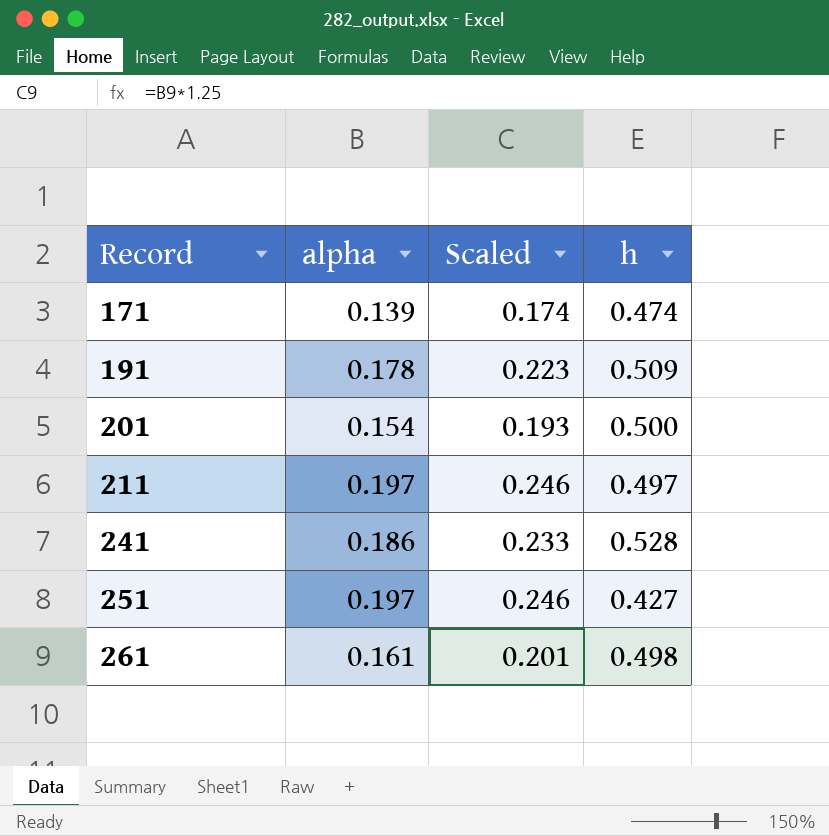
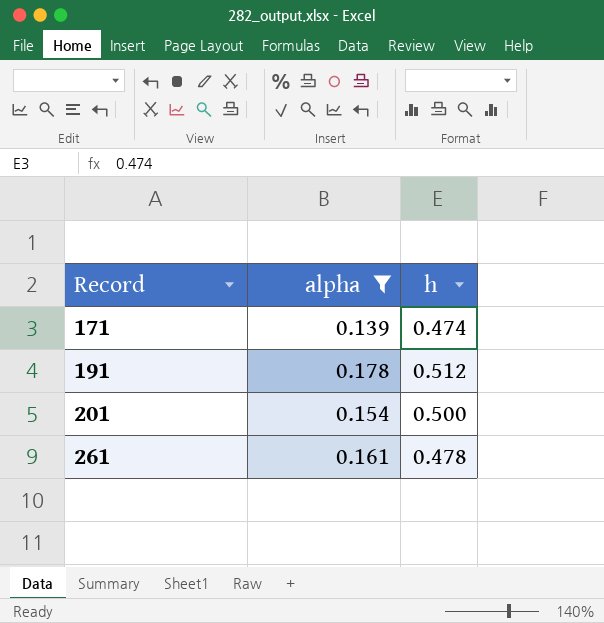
filter: none -> alpha <= 0.178
column Scaled | formula: [alpha] * 1.25 -> none
191 | h: 0.509 -> 0.512
261 | h: 0.498 -> 0.478

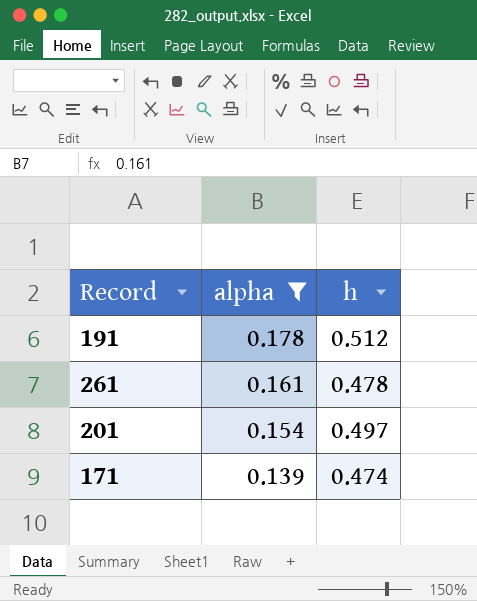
row order: Record ascending -> alpha descending
201 | h: 0.500 -> 0.497

